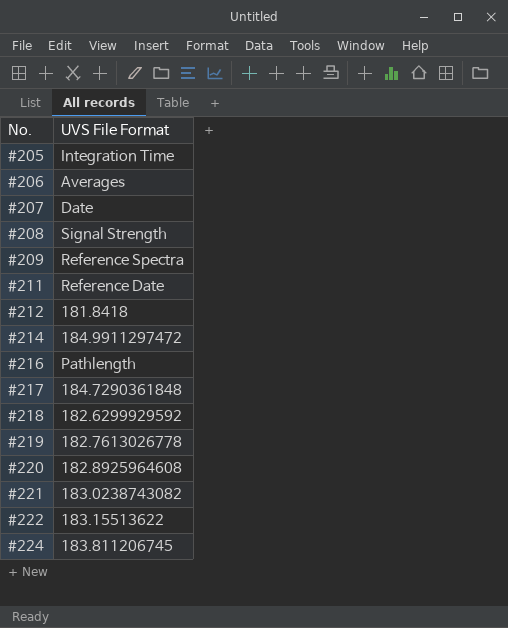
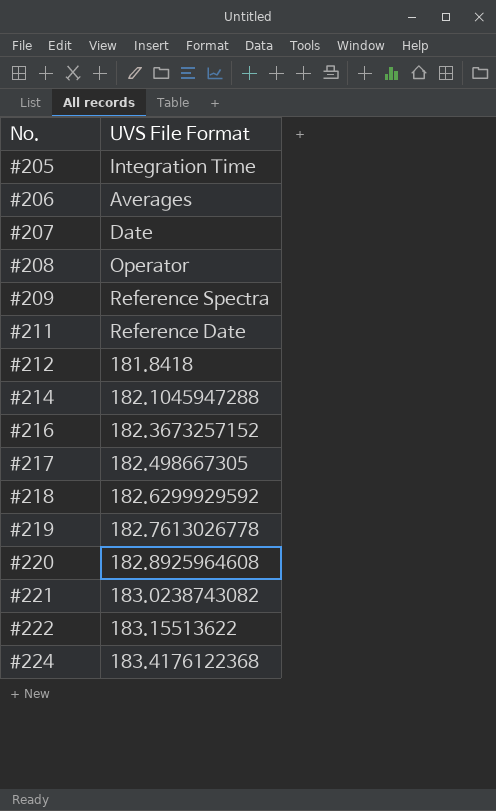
#208 | UVS File Format: Signal Strength -> Operator
#214 | UVS File Format: 184.9911297472 -> 182.1045947288
#216 | UVS File Format: Pathlength -> 182.3673257152
#217 | UVS File Format: 184.7290361848 -> 182.498667305
#224 | UVS File Format: 183.811206745 -> 183.4176122368

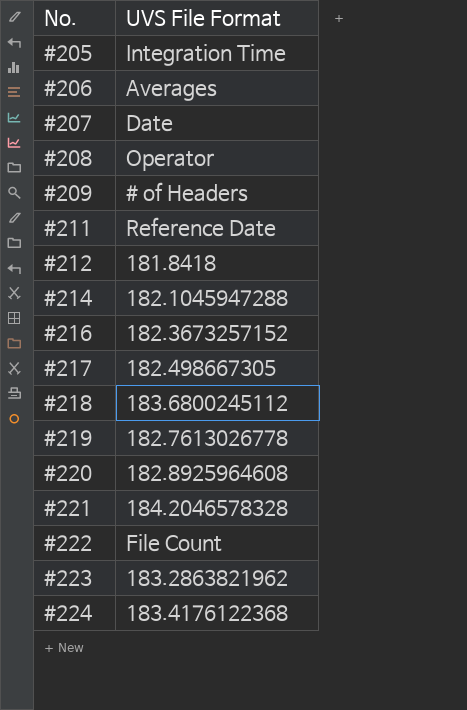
#209 | UVS File Format: Reference Spectra -> # of Headers
#218 | UVS File Format: 182.6299929592 -> 183.6800245112
#221 | UVS File Format: 183.0238743082 -> 184.2046578328
#222 | UVS File Format: 183.15513622 -> File Count
row #223: none -> 183.2863821962

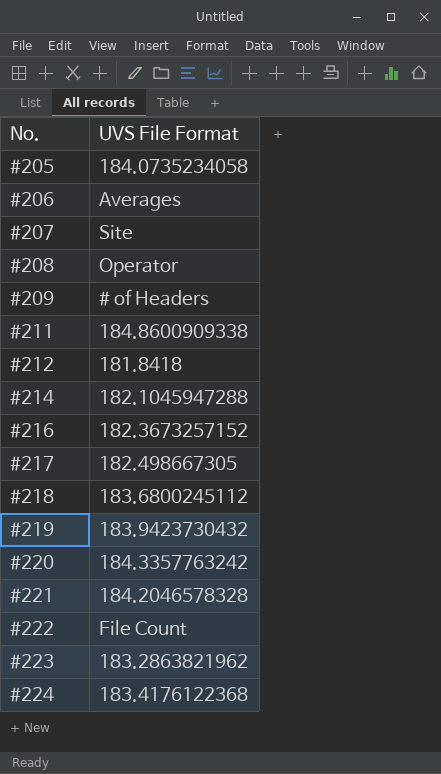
#205 | UVS File Format: Integration Time -> 184.0735234058
#207 | UVS File Format: Date -> Site
#211 | UVS File Format: Reference Date -> 184.8600909338
#219 | UVS File Format: 182.7613026778 -> 183.9423730432
#220 | UVS File Format: 182.8925964608 -> 184.3357763242

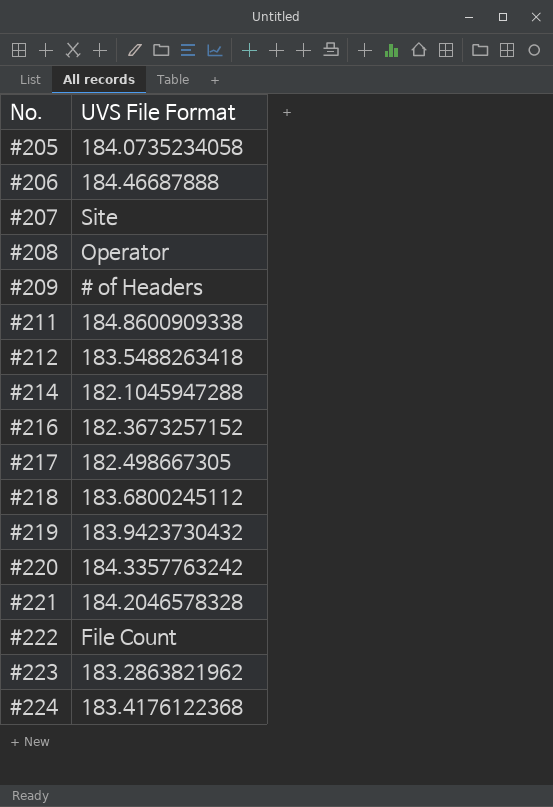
#206 | UVS File Format: Averages -> 184.46687888
#212 | UVS File Format: 181.8418 -> 183.5488263418

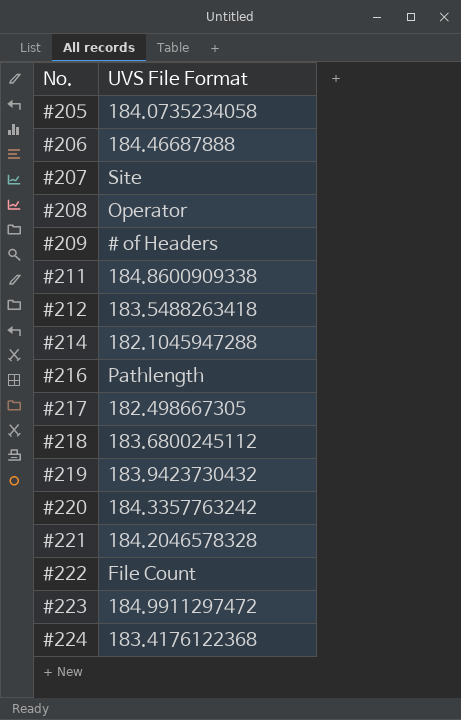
#216 | UVS File Format: 182.3673257152 -> Pathlength
#223 | UVS File Format: 183.2863821962 -> 184.9911297472

